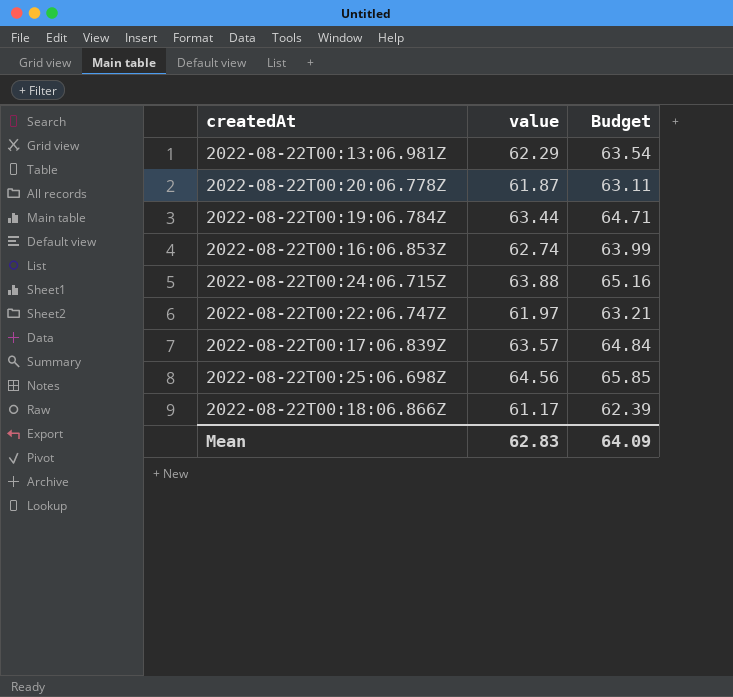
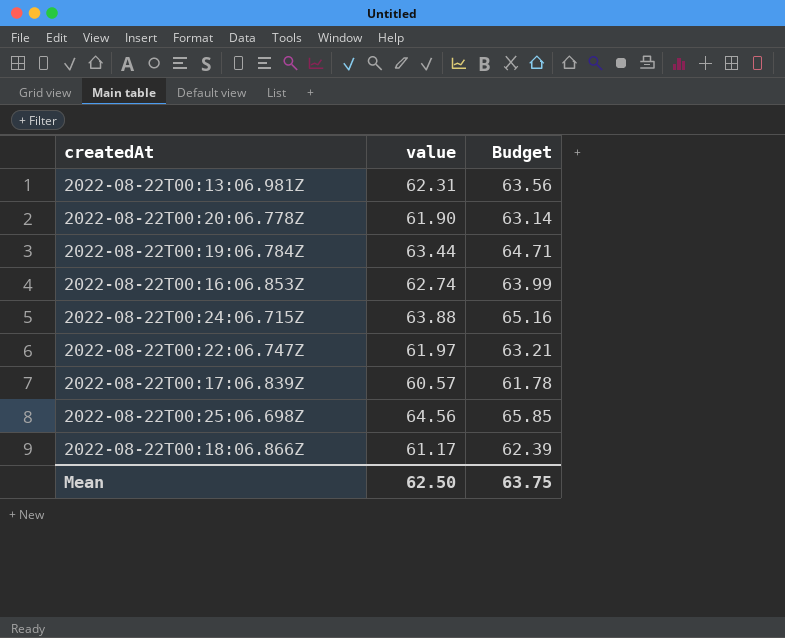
2022-08-22T00:13:06.981Z | value: 62.29 -> 62.31
2022-08-22T00:13:06.981Z | Budget: 63.54 -> 63.56
2022-08-22T00:20:06.778Z | value: 61.87 -> 61.90
2022-08-22T00:20:06.778Z | Budget: 63.11 -> 63.14
2022-08-22T00:17:06.839Z | value: 63.57 -> 60.57
2022-08-22T00:17:06.839Z | Budget: 64.84 -> 61.78
Mean | value: 62.83 -> 62.50
Mean | Budget: 64.09 -> 63.75

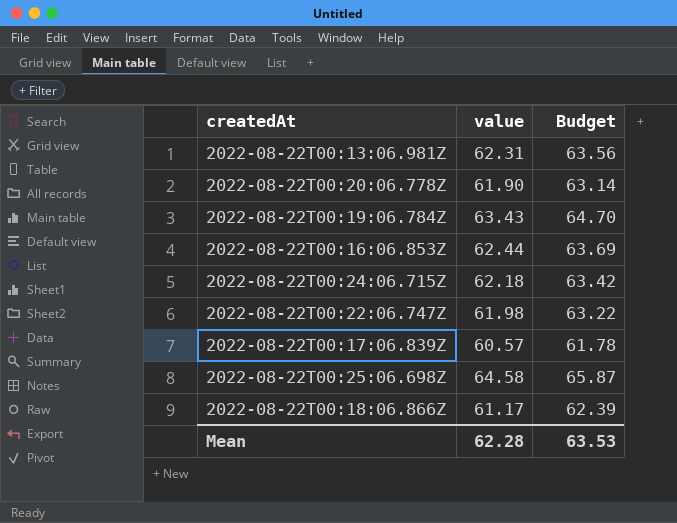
2022-08-22T00:19:06.784Z | value: 63.44 -> 63.43
2022-08-22T00:19:06.784Z | Budget: 64.71 -> 64.70
2022-08-22T00:16:06.853Z | value: 62.74 -> 62.44
2022-08-22T00:16:06.853Z | Budget: 63.99 -> 63.69
2022-08-22T00:24:06.715Z | value: 63.88 -> 62.18
2022-08-22T00:24:06.715Z | Budget: 65.16 -> 63.42
2022-08-22T00:22:06.747Z | value: 61.97 -> 61.98
2022-08-22T00:22:06.747Z | Budget: 63.21 -> 63.22
2022-08-22T00:25:06.698Z | value: 64.56 -> 64.58
2022-08-22T00:25:06.698Z | Budget: 65.85 -> 65.87
Mean | value: 62.50 -> 62.28
Mean | Budget: 63.75 -> 63.53

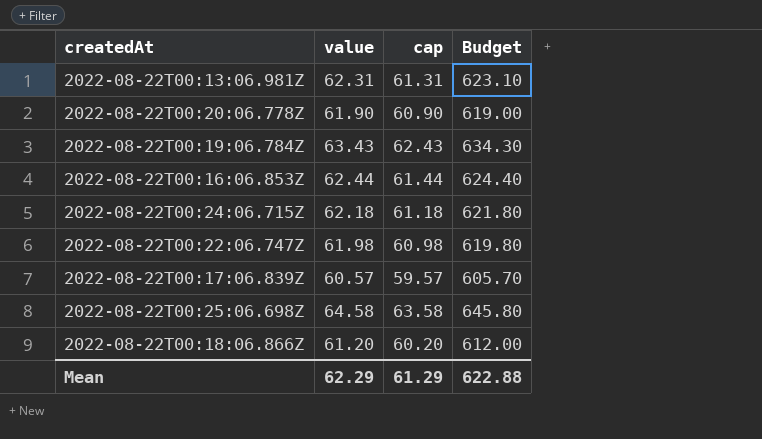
column cap | formula: none -> [value] - 1
column Budget | formula: [value] * 1.02 -> [value] * 10
2022-08-22T00:18:06.866Z | value: 61.17 -> 61.20
Mean | value: 62.28 -> 62.29
Mean | Budget: 63.53 -> 622.88

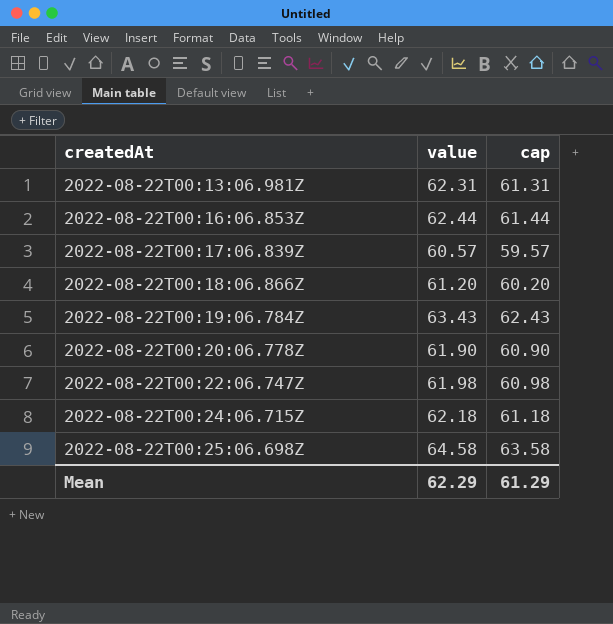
row order: none -> createdAt ascending
column Budget | formula: [value] * 10 -> none

